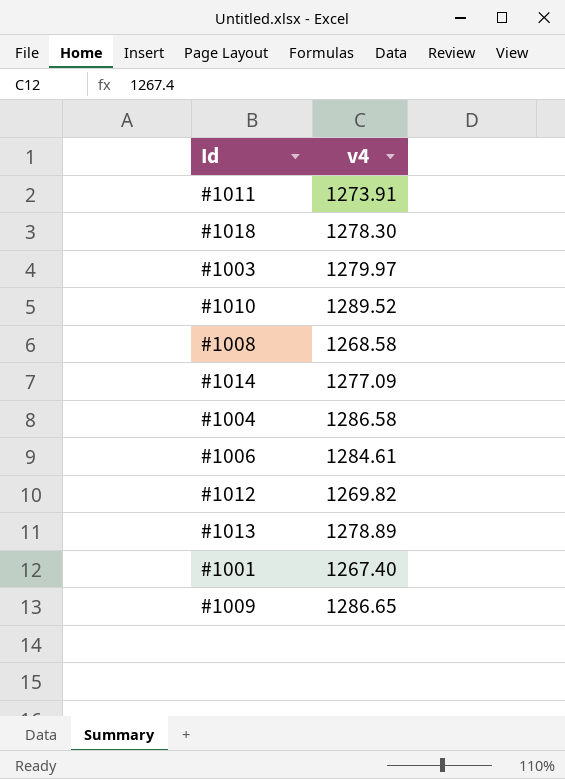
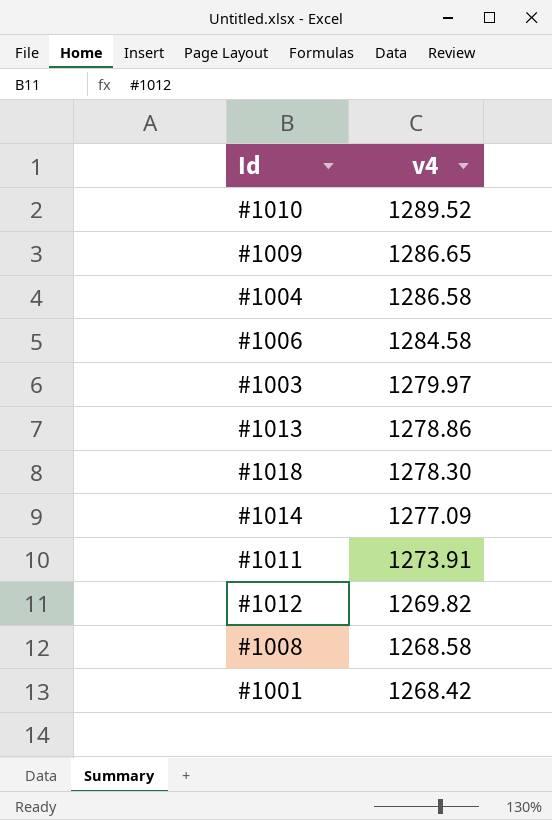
row order: none -> v4 descending
#1006 | v4: 1284.61 -> 1284.58
#1013 | v4: 1278.89 -> 1278.86
#1001 | v4: 1267.40 -> 1268.42

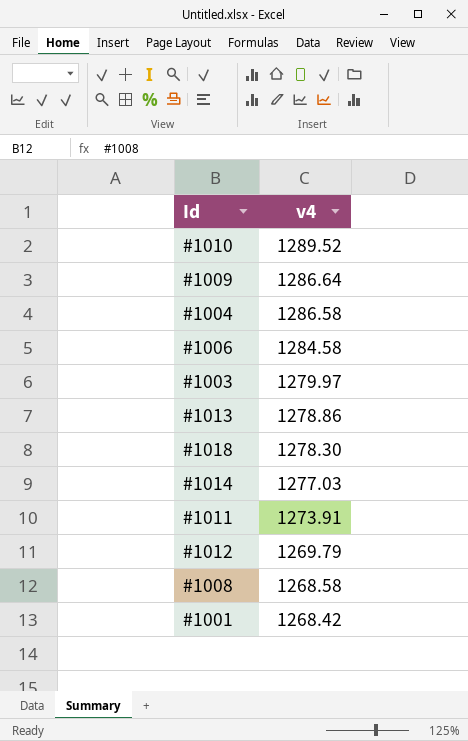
#1009 | v4: 1286.65 -> 1286.64
#1014 | v4: 1277.09 -> 1277.03
#1012 | v4: 1269.82 -> 1269.79

